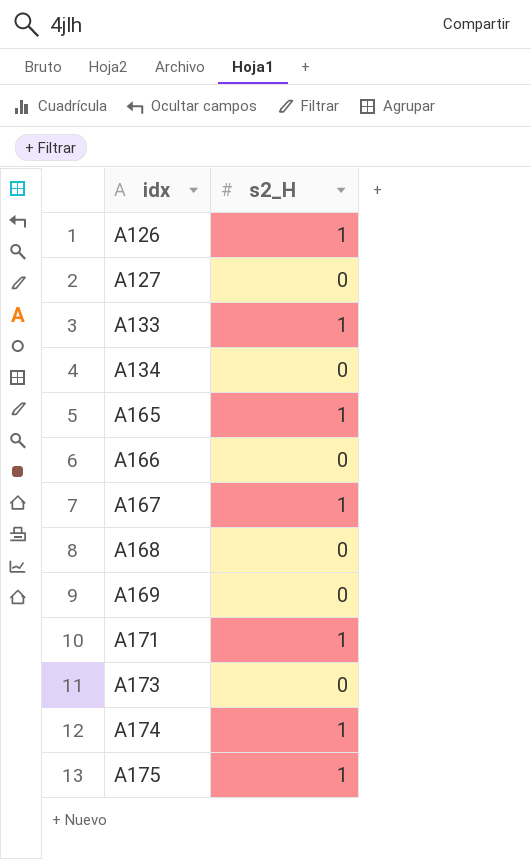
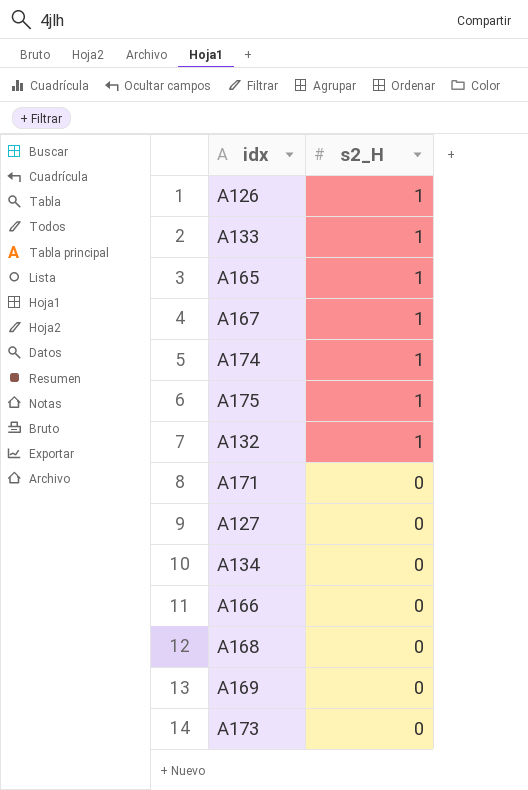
row order: idx ascending -> s2_H descending
row A132: none -> 1
A171 | s2_H: 1 -> 0

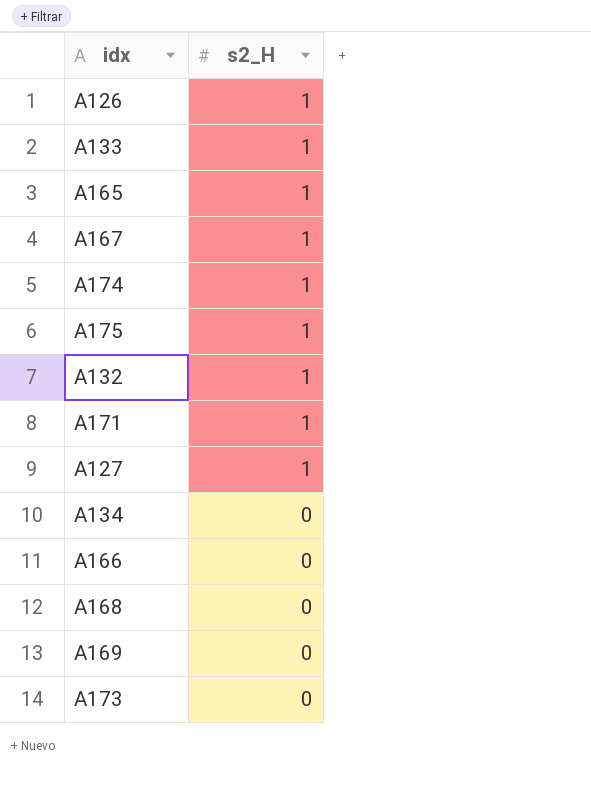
A171 | s2_H: 0 -> 1
A127 | s2_H: 0 -> 1

